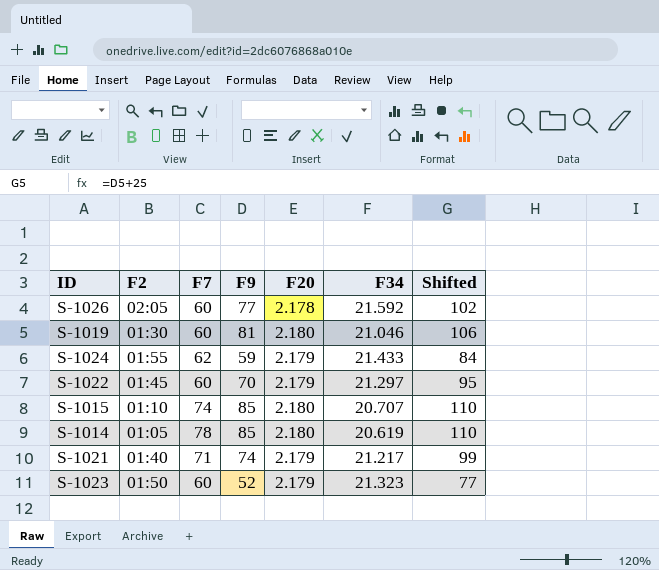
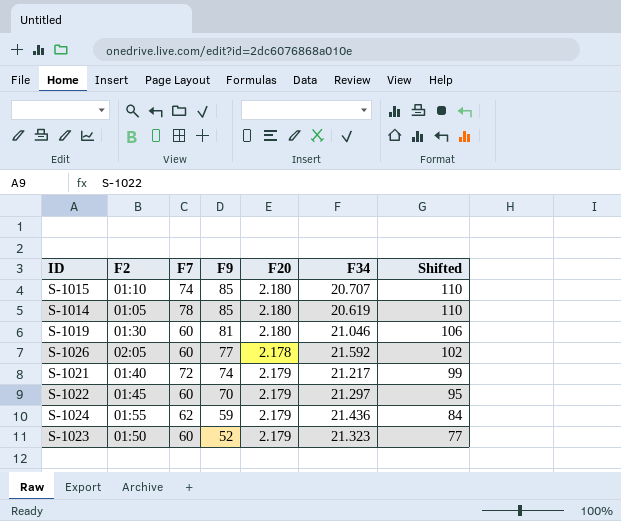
row order: none -> F9 descending
S-1021 | F7: 71 -> 72
S-1024 | F34: 21.433 -> 21.436

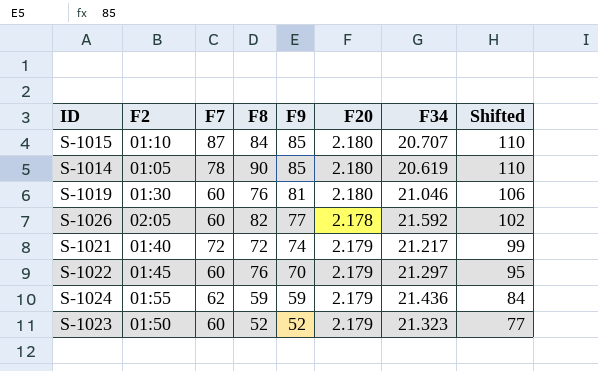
column F8 | position: none -> 4
S-1015 | F7: 74 -> 87

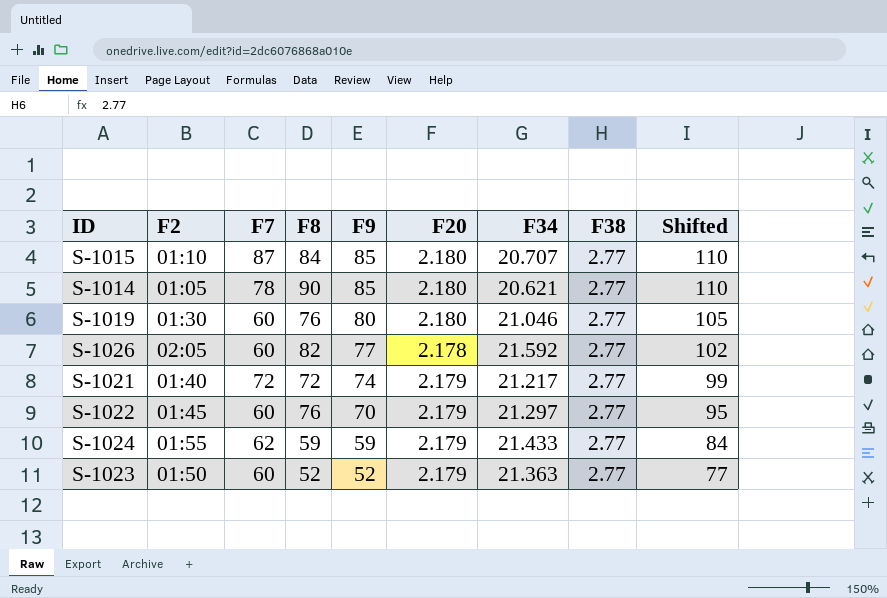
column F38 | position: none -> 8
S-1014 | F34: 20.619 -> 20.621
S-1019 | F9: 81 -> 80
S-1019 | Shifted: 106 -> 105
S-1024 | F34: 21.436 -> 21.433
S-1023 | F34: 21.323 -> 21.363

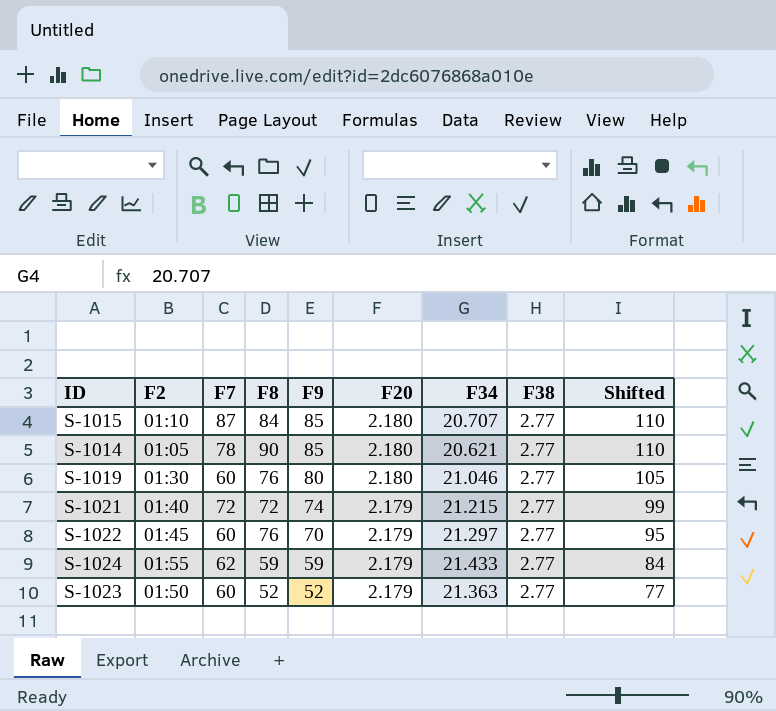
row S-1026: 02:05 | 60 | 82 | 77 | 2.178 | 21.592 | 2.77 | 102 -> none
S-1021 | F34: 21.217 -> 21.215

